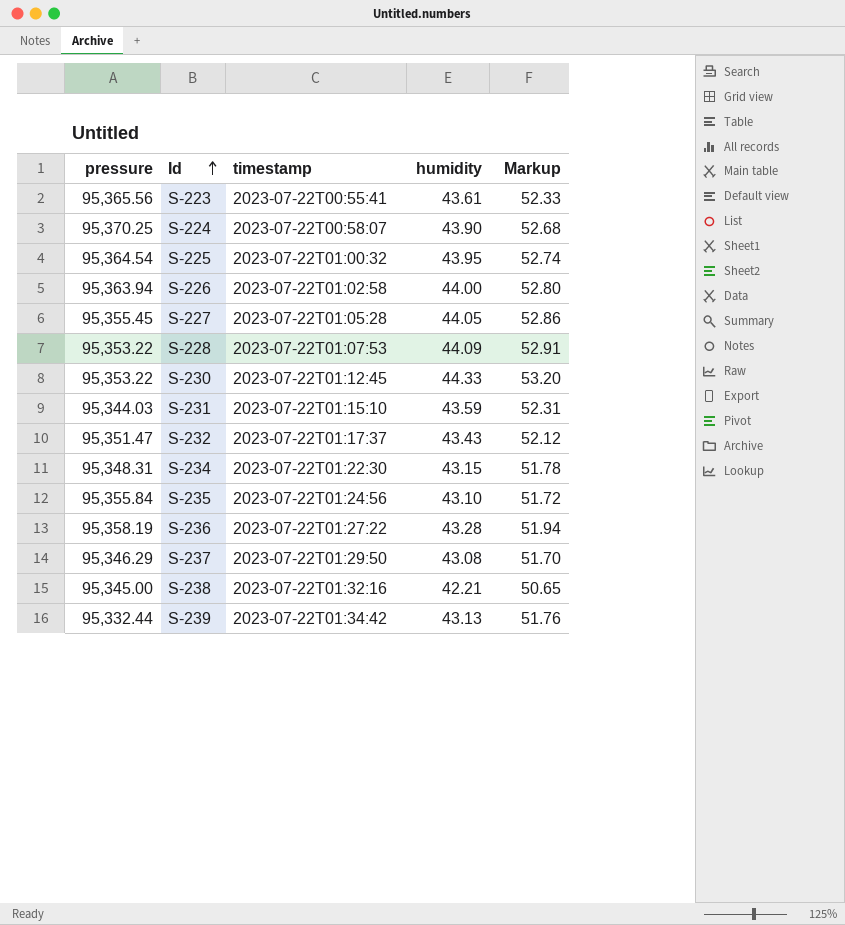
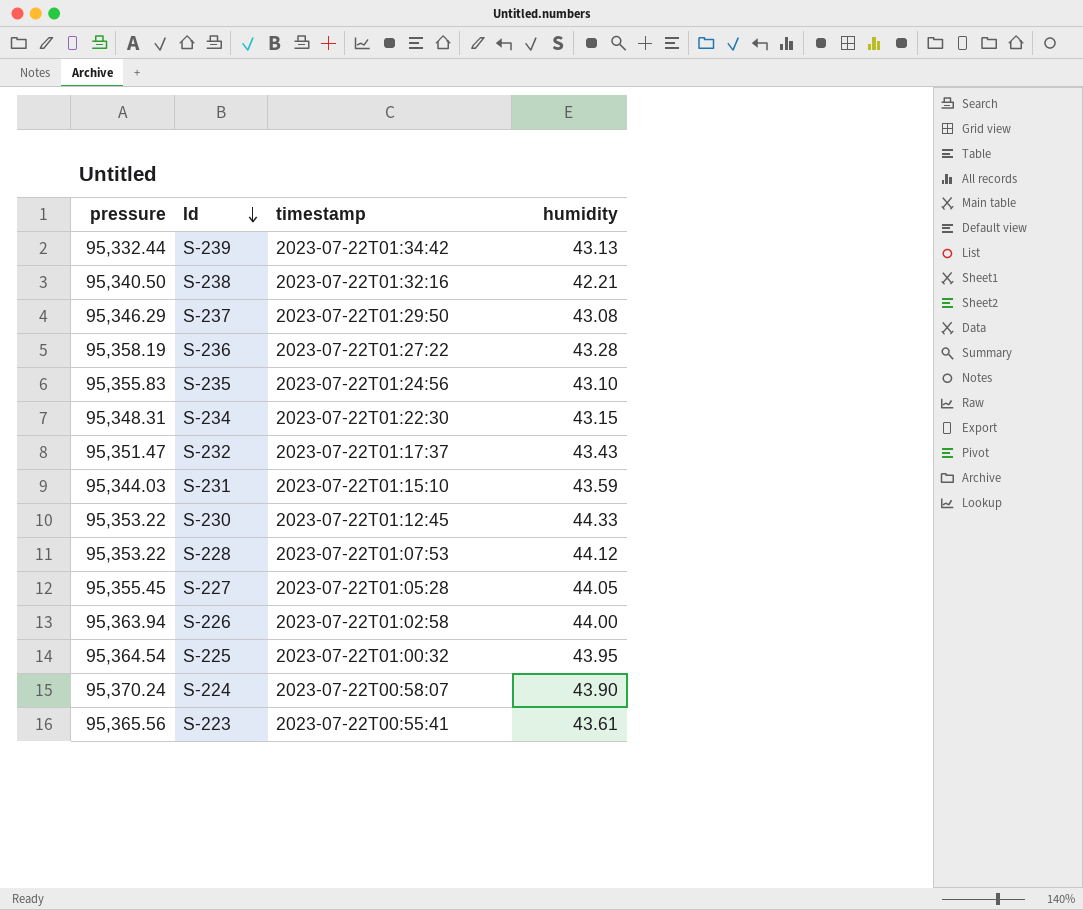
row order: Id ascending -> Id descending
column Markup | formula: [humidity] * 1.2 -> none
S-238 | pressure: 95,345.00 -> 95,340.50
S-235 | pressure: 95,355.84 -> 95,355.83
S-228 | humidity: 44.09 -> 44.12
S-224 | pressure: 95,370.25 -> 95,370.24

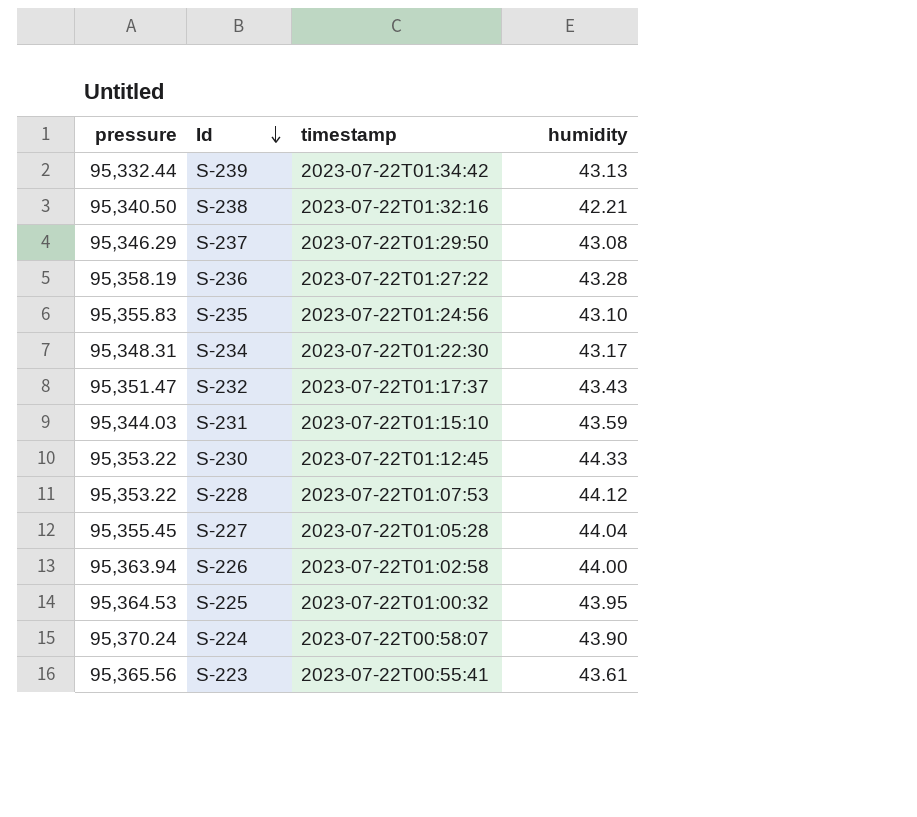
S-234 | humidity: 43.15 -> 43.17
S-227 | humidity: 44.05 -> 44.04
S-225 | pressure: 95,364.54 -> 95,364.53

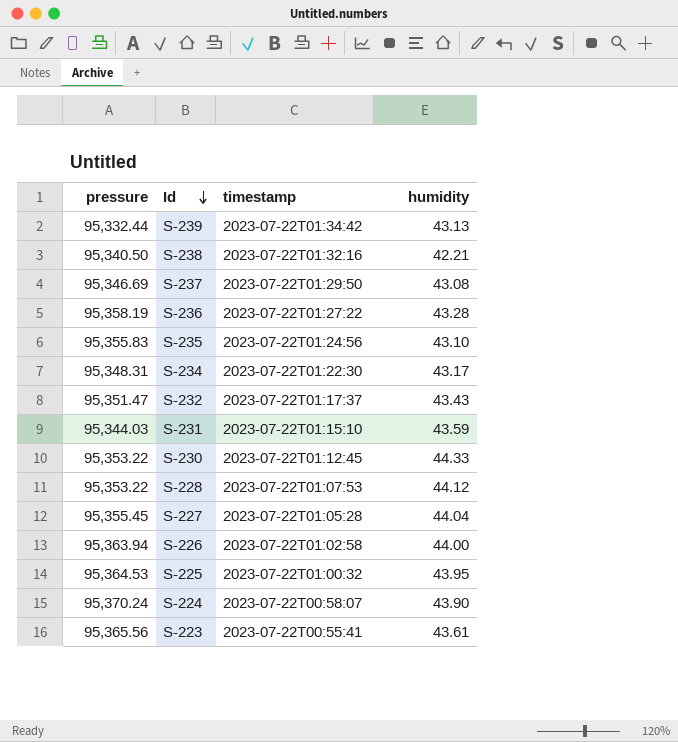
S-237 | pressure: 95,346.29 -> 95,346.69

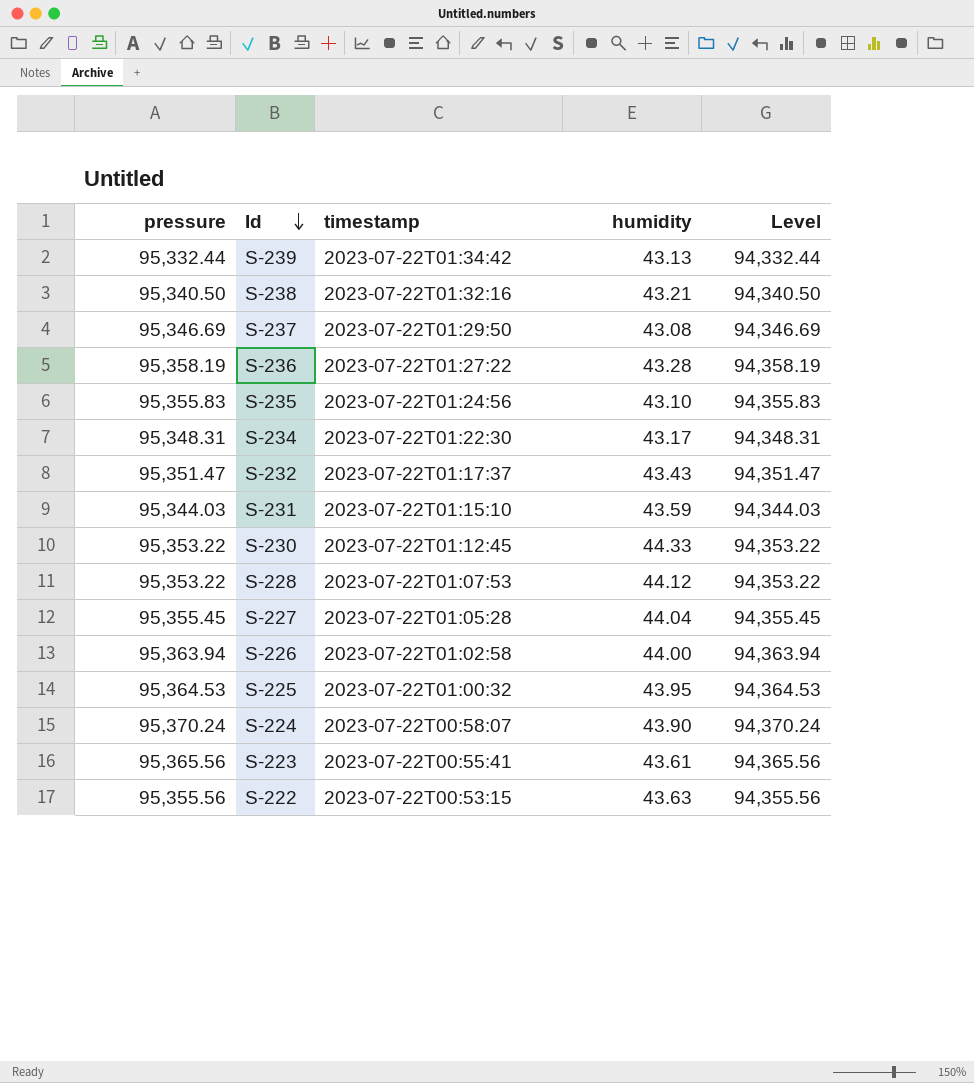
column Level | formula: none -> [pressure] - 1000
S-238 | humidity: 42.21 -> 43.21
row S-222: none -> 95,355.56 | 2023-07-22T00:53:15 | 43.63 | 94,355.56

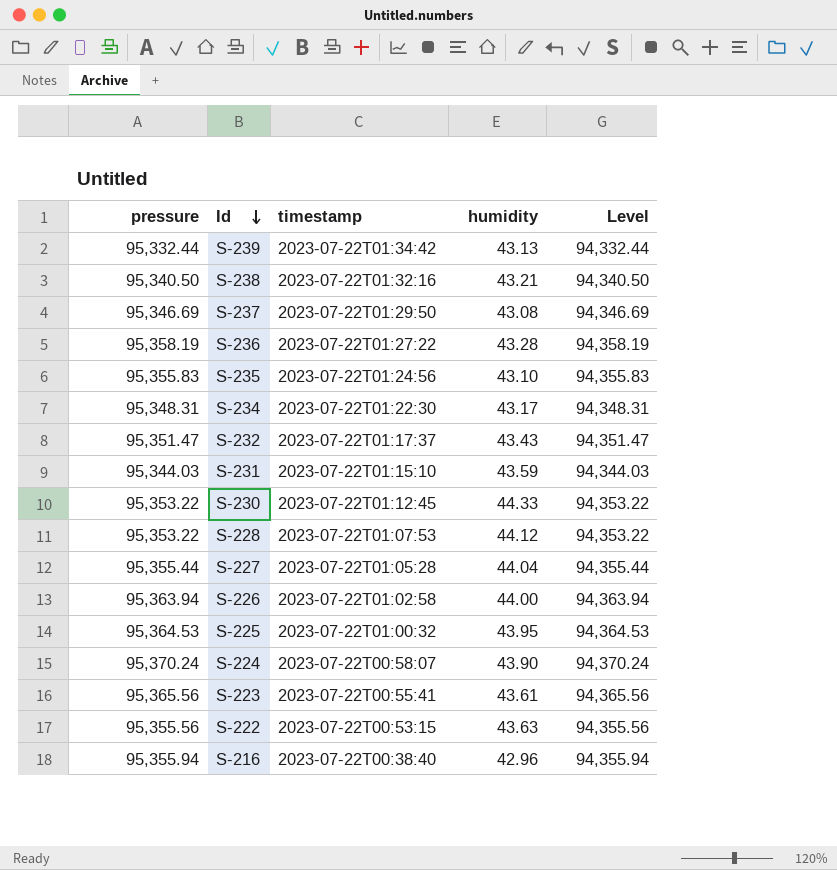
S-227 | pressure: 95,355.45 -> 95,355.44
S-227 | Level: 94,355.45 -> 94,355.44
row S-216: none -> 95,355.94 | 2023-07-22T00:38:40 | 42.96 | 94,355.94

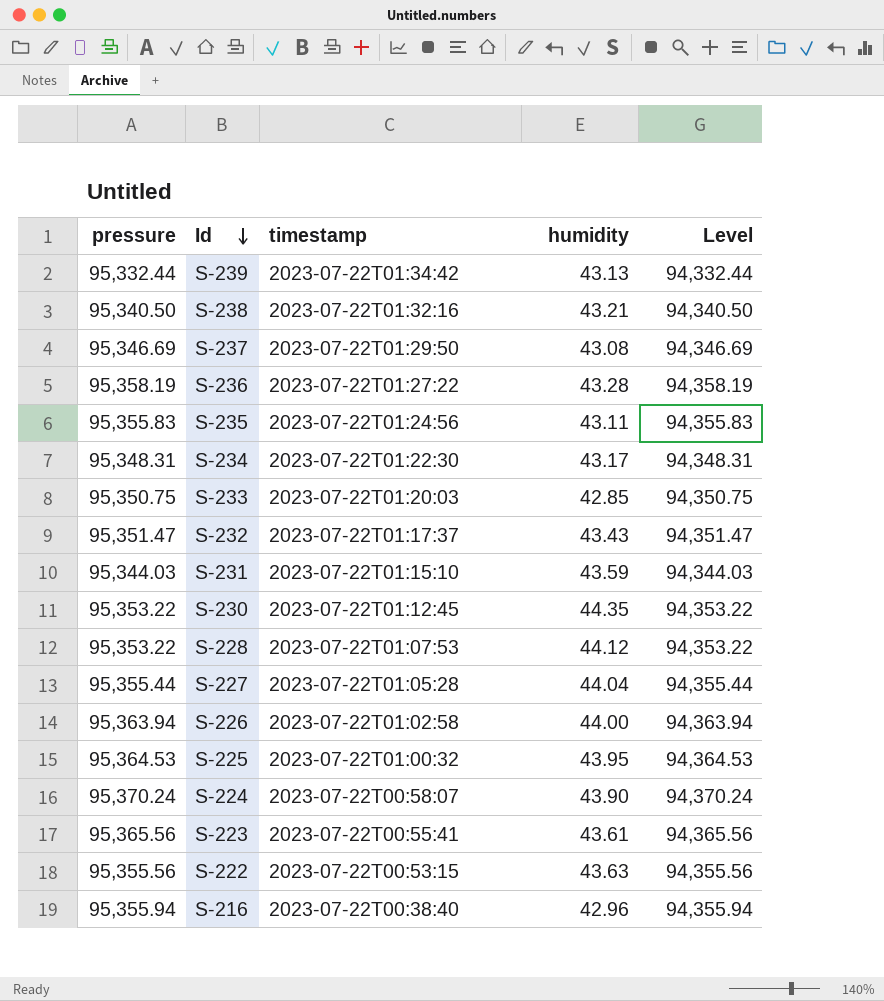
S-235 | humidity: 43.10 -> 43.11
row S-233: none -> 95,350.75 | 2023-07-22T01:20:03 | 42.85 | 94,350.75
S-230 | humidity: 44.33 -> 44.35

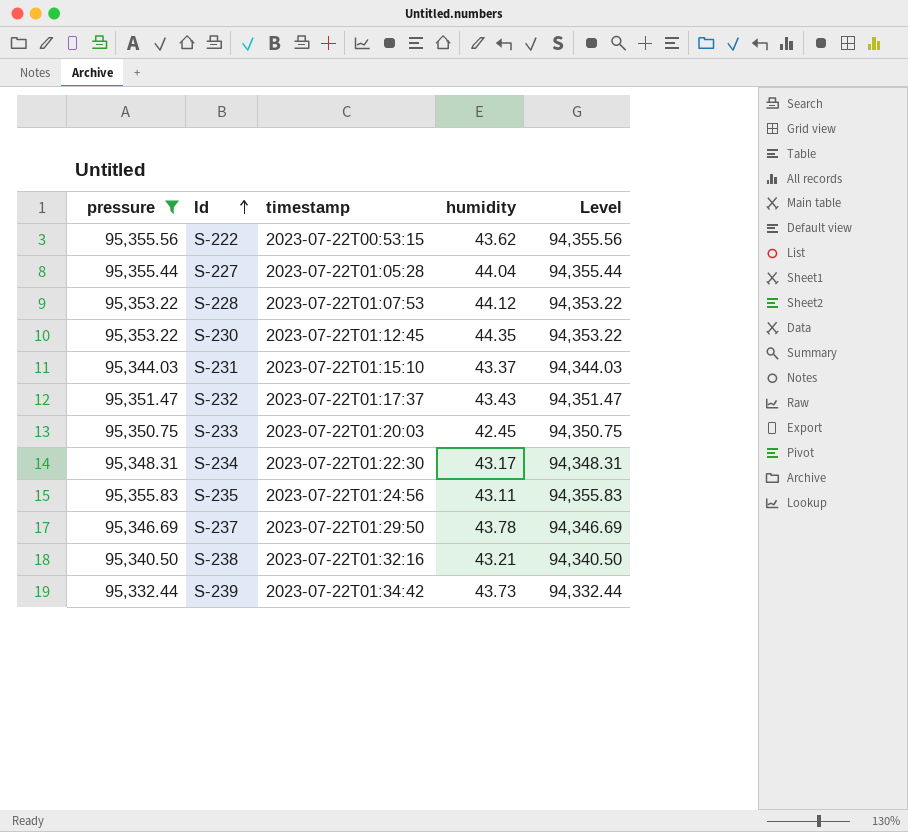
filter: none -> pressure <= 95,355.83
row order: Id descending -> Id ascending
S-222 | humidity: 43.63 -> 43.62
S-231 | humidity: 43.59 -> 43.37
S-233 | humidity: 42.85 -> 42.45
S-237 | humidity: 43.08 -> 43.78
S-239 | humidity: 43.13 -> 43.73

